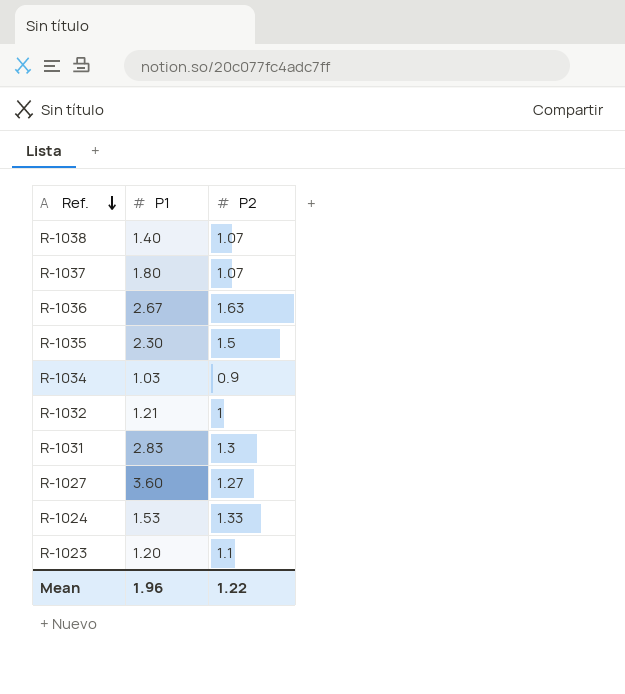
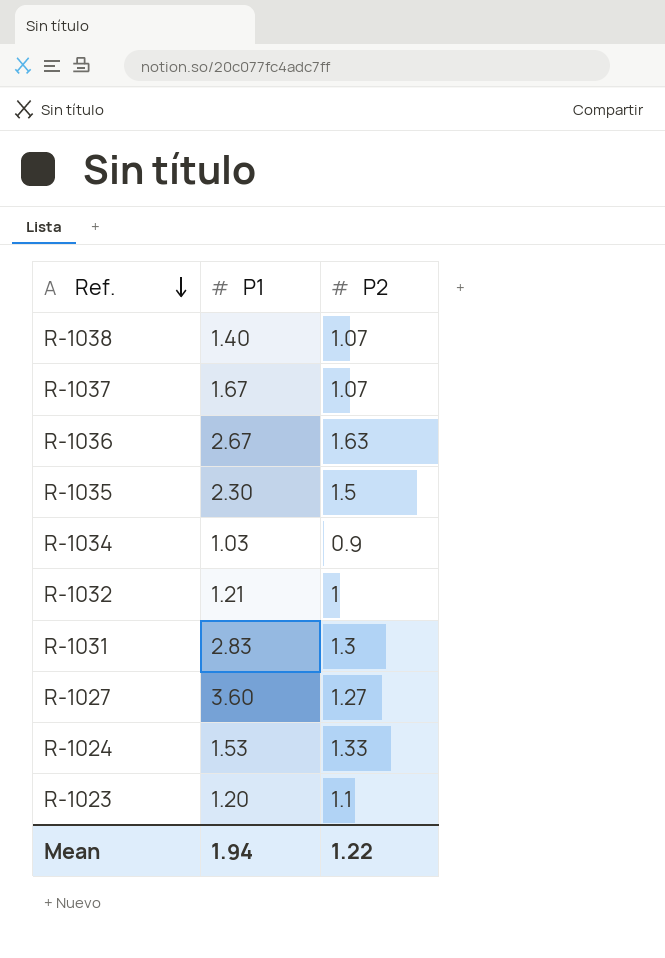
R-1037 | P1: 1.80 -> 1.67
Mean | P1: 1.96 -> 1.94

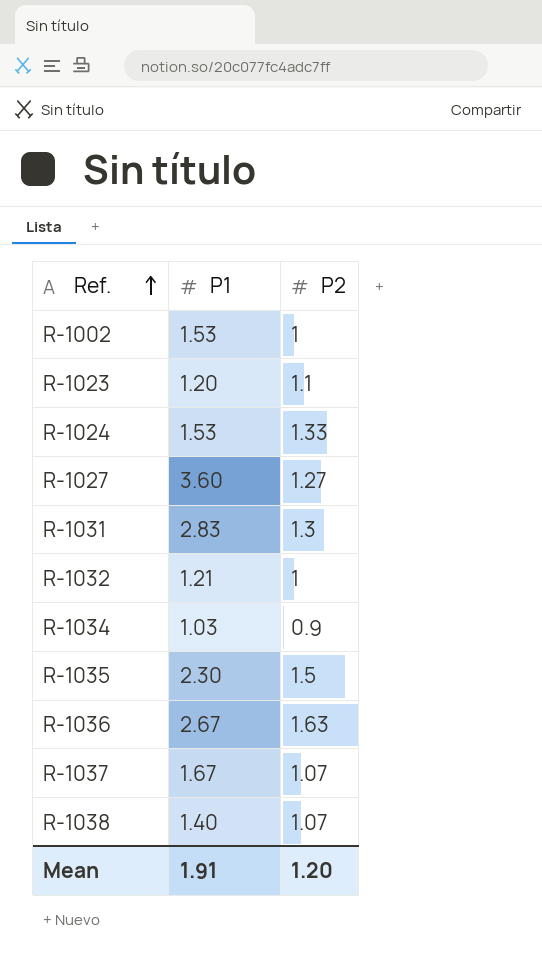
row order: Ref. descending -> Ref. ascending
row R-1002: none -> 1.53 | 1
Mean | P1: 1.94 -> 1.91
Mean | P2: 1.22 -> 1.20

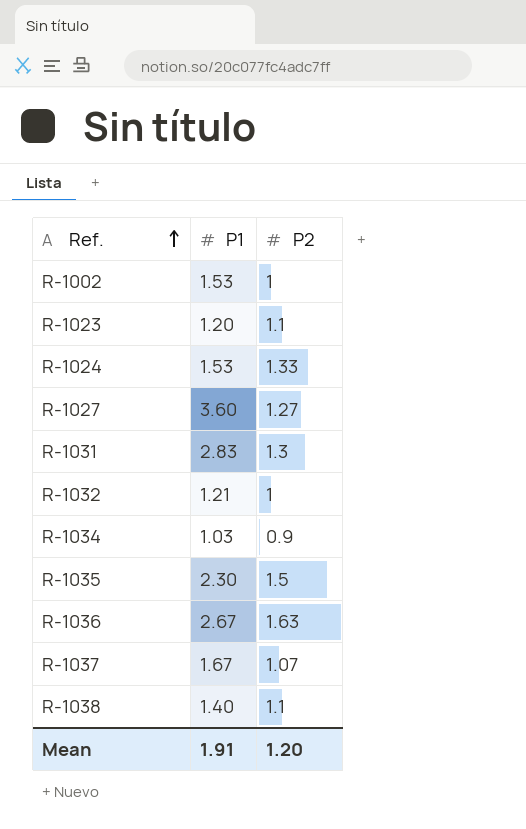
R-1038 | P2: 1.07 -> 1.1

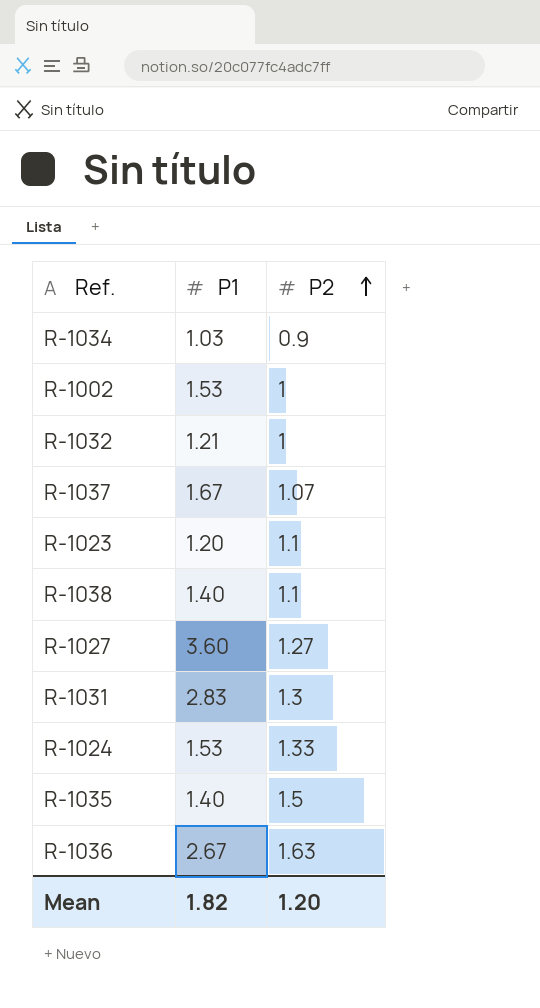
row order: Ref. ascending -> P2 ascending
R-1035 | P1: 2.30 -> 1.40
Mean | P1: 1.91 -> 1.82

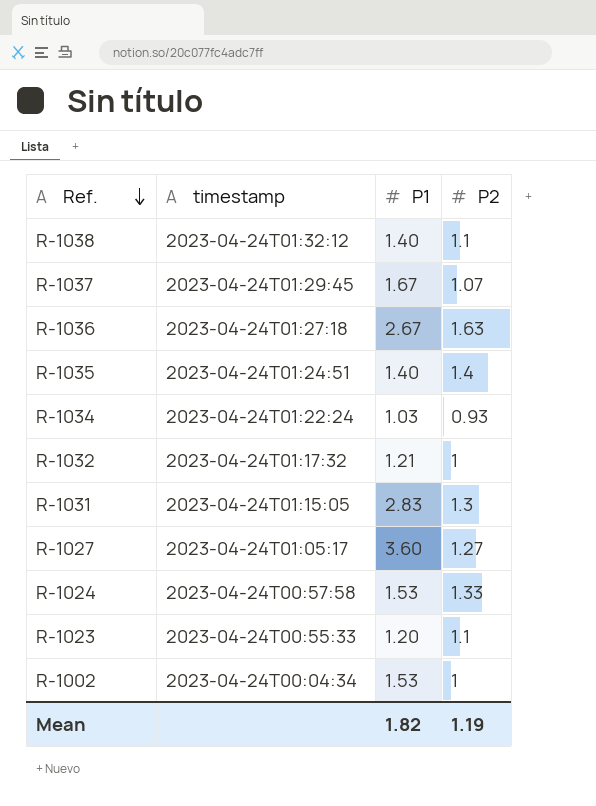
row order: P2 ascending -> Ref. descending
column timestamp | position: none -> 2
R-1035 | P2: 1.5 -> 1.4
R-1034 | P2: 0.9 -> 0.93
Mean | P2: 1.20 -> 1.19

